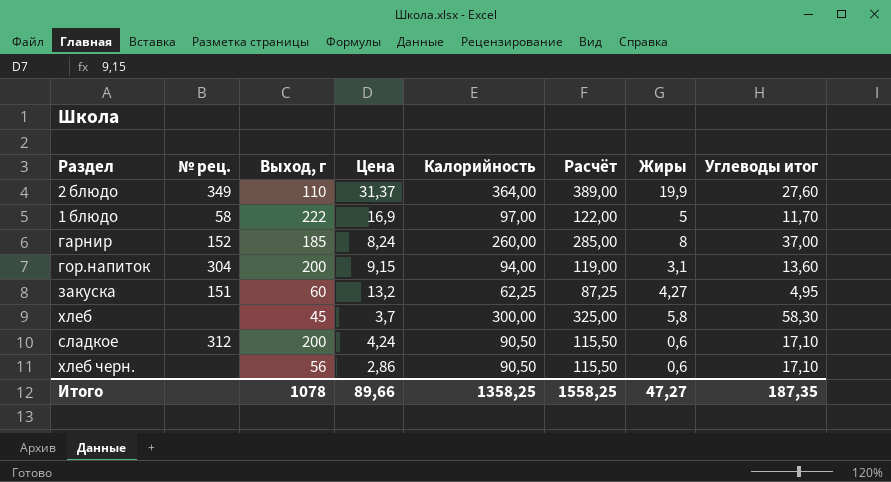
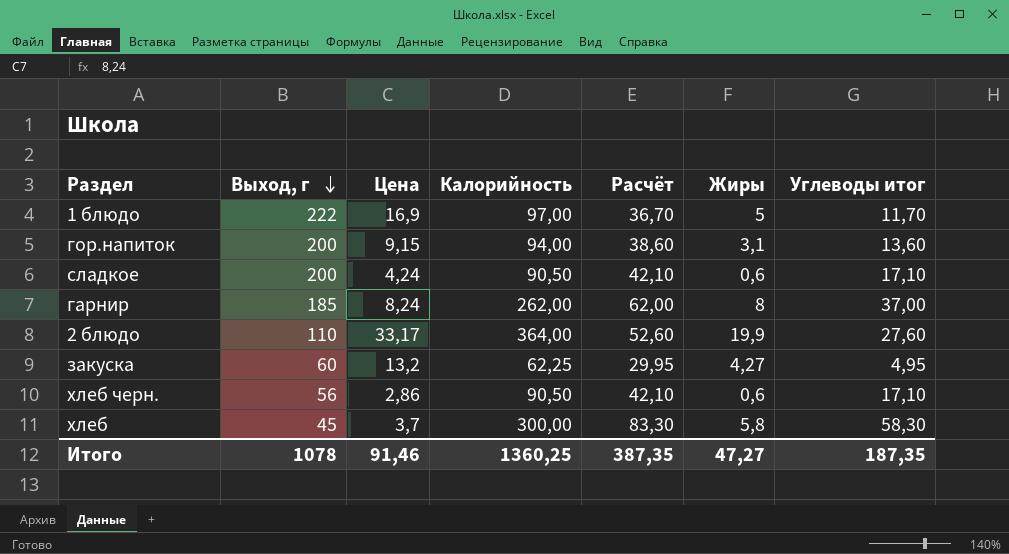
row order: none -> Выход, г descending
column № рец. | position: 2 -> none
column Расчёт | formula: [Калорийность] + 25 -> [Углеводы итог] + 25
гарнир | Калорийность: 260,00 -> 262,00
2 блюдо | Цена: 31,37 -> 33,17
Итого | Цена: 89,66 -> 91,46
Итого | Калорийность: 1358,25 -> 1360,25
Итого | Расчёт: 1558,25 -> 387,35

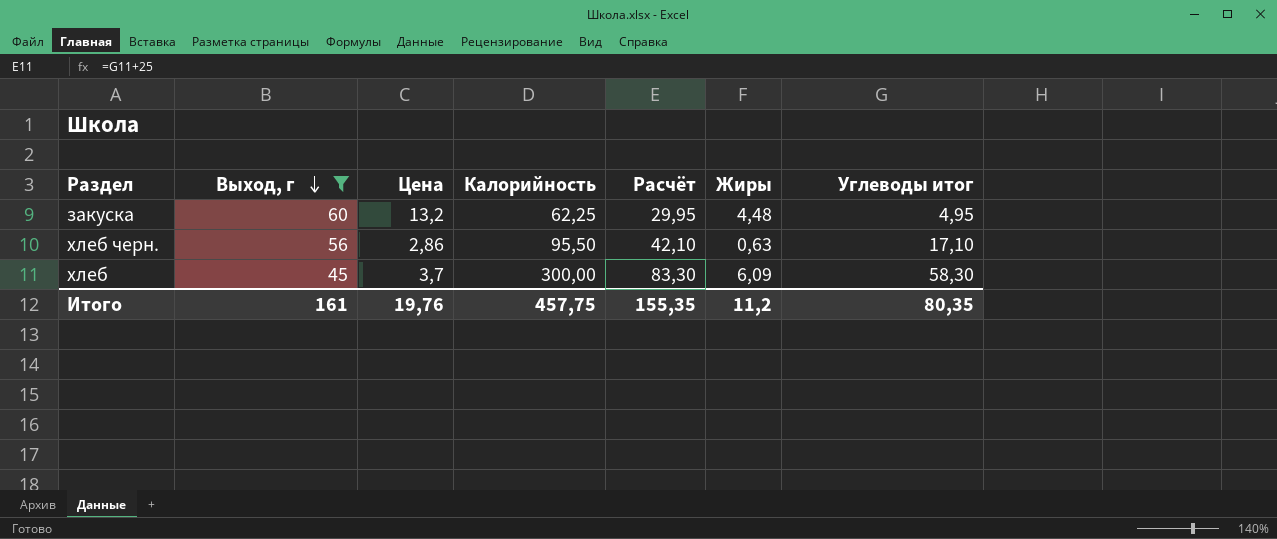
filter: none -> Выход, г <= 60
закуска | Жиры: 4,27 -> 4,48
хлеб черн. | Калорийность: 90,50 -> 95,50
хлеб черн. | Жиры: 0,6 -> 0,63
хлеб | Жиры: 5,8 -> 6,09
Итого | Выход, г: 1078 -> 161
Итого | Цена: 91,46 -> 19,76
Итого | Калорийность: 1360,25 -> 457,75
Итого | Расчёт: 387,35 -> 155,35
Итого | Жиры: 47,27 -> 11,2
Итого | Углеводы итог: 187,35 -> 80,35

